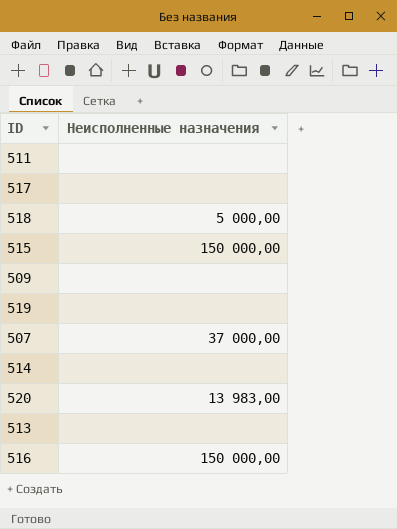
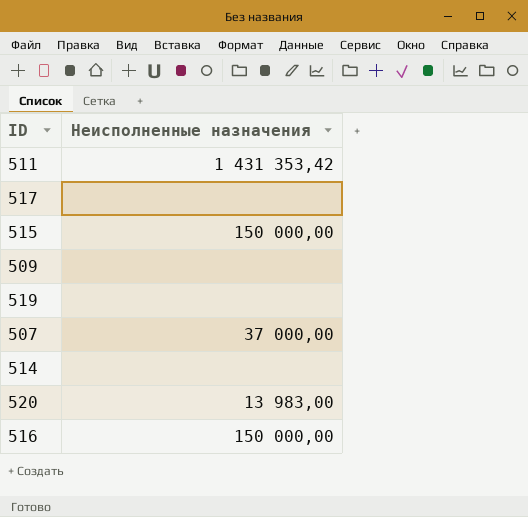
row 518: 5 000,00 -> none
row 513: none -> none
511 | Неисполненные назначения: none -> 1 431 353,42

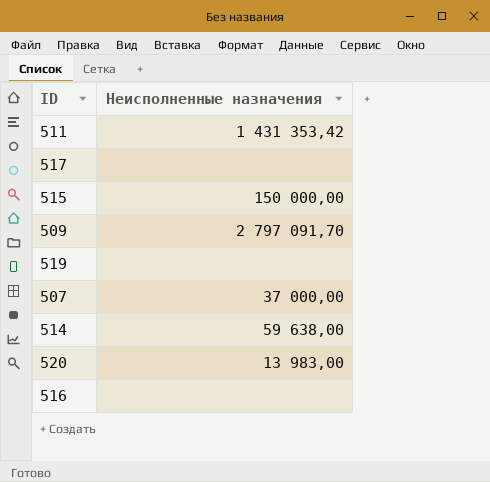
509 | Неисполненные назначения: none -> 2 797 091,70
514 | Неисполненные назначения: none -> 59 638,00
516 | Неисполненные назначения: 150 000,00 -> none

